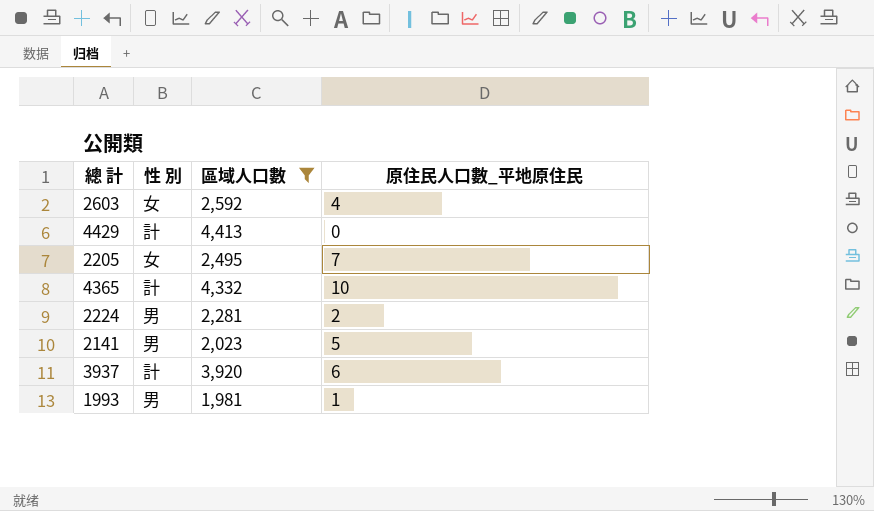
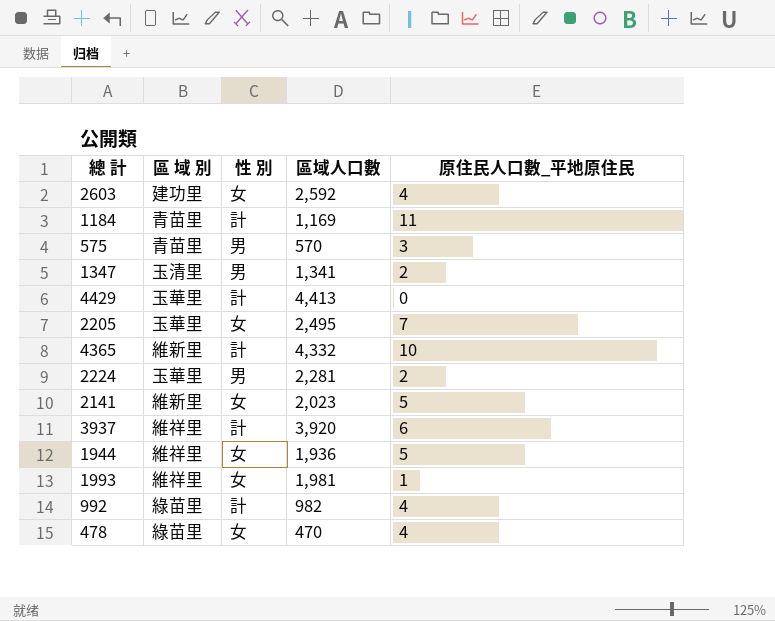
filter: 區域人口數 >= 1,981 -> none
column 區 域 別 | position: none -> 2
2141 | 性 別: 男 -> 女
1993 | 性 別: 男 -> 女

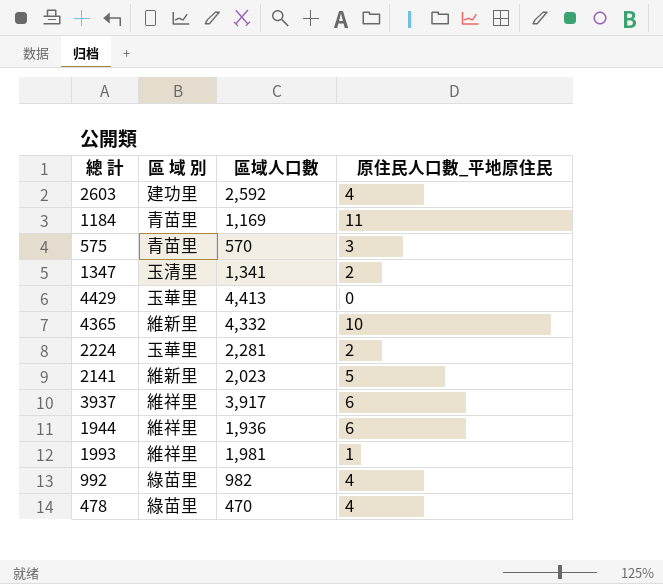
column 性 別 | position: 3 -> none
row 2205: 玉華里 | 女 | 2,495 | 7 -> none
3937 | 區域人口數: 3,920 -> 3,917
1944 | 原住民人口數_平地原住民: 5 -> 6

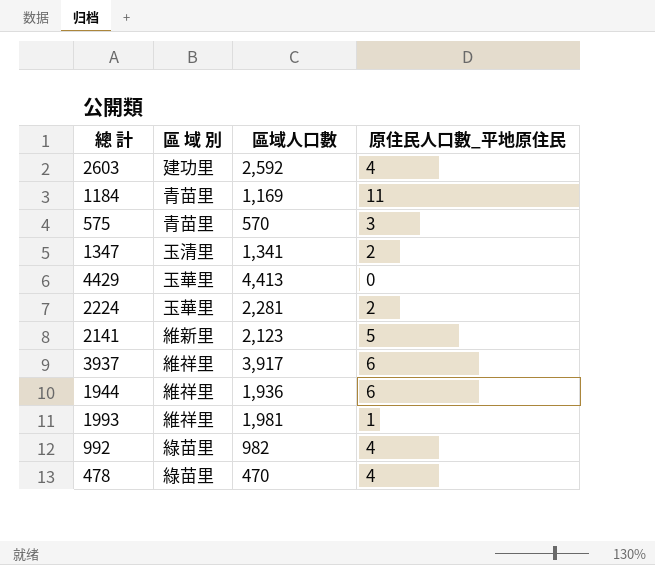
row 4365: 維新里 | 4,332 | 10 -> none
2141 | 區域人口數: 2,023 -> 2,123

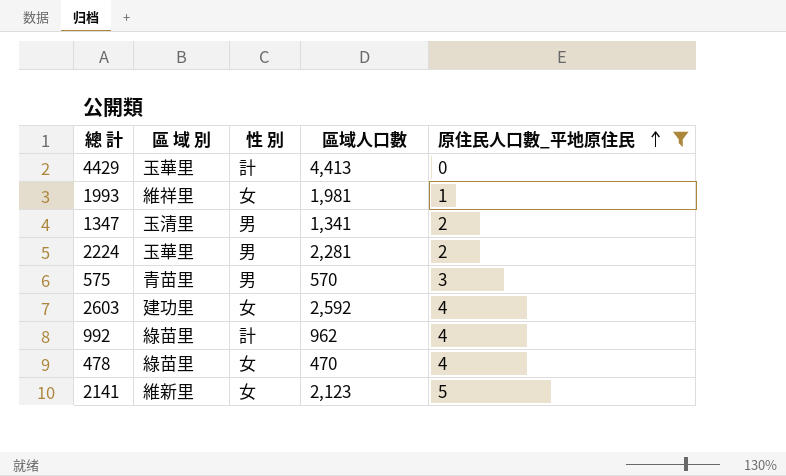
filter: none -> 原住民人口數_平地原住民 <= 5
row order: none -> 原住民人口數_平地原住民 ascending
column 性 別 | position: none -> 3
992 | 區域人口數: 982 -> 962

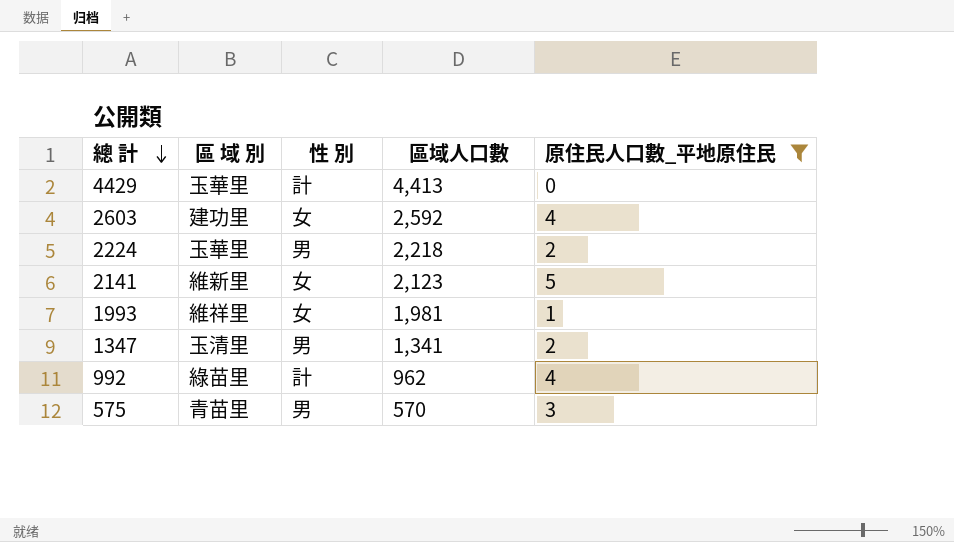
row order: 原住民人口數_平地原住民 ascending -> 總 計 descending
row 478: 綠苗里 | 女 | 470 | 4 -> none
2224 | 區域人口數: 2,281 -> 2,218

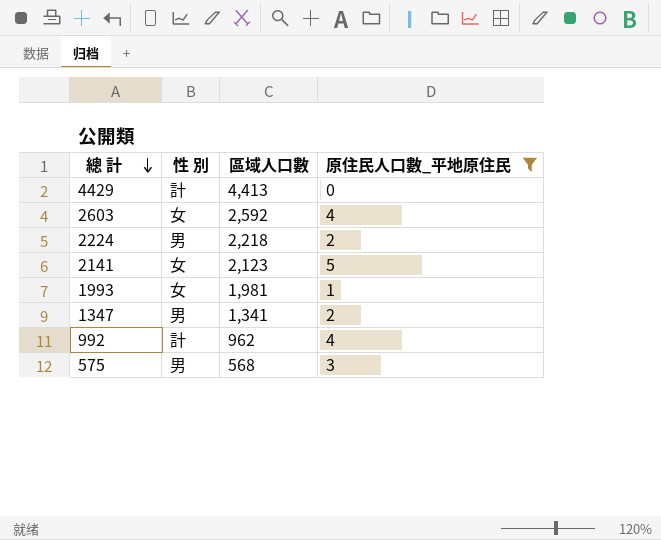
column 區 域 別 | position: 2 -> none
575 | 區域人口數: 570 -> 568

